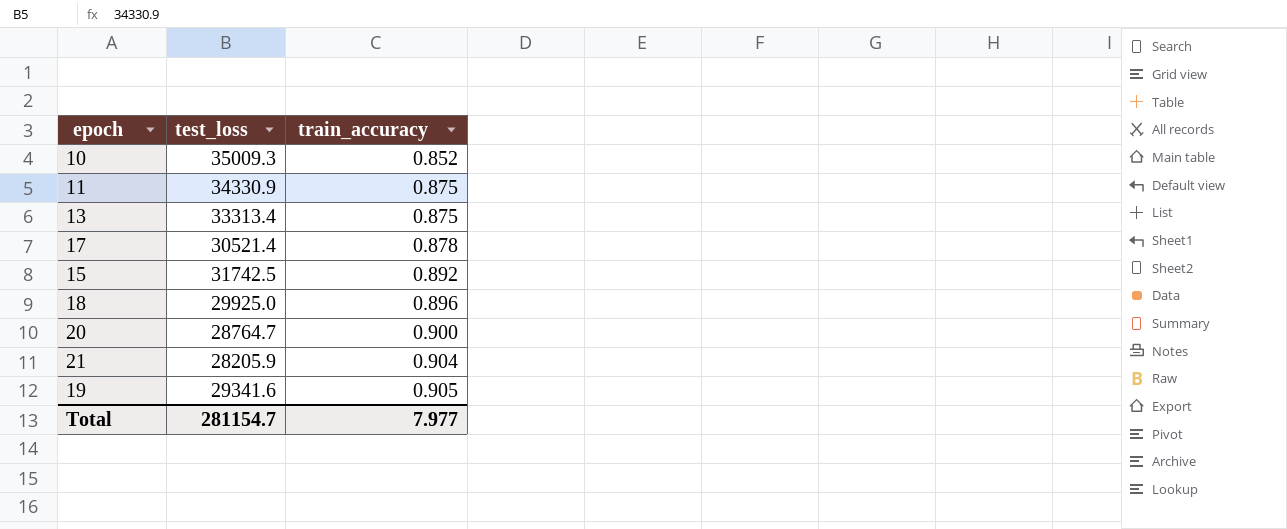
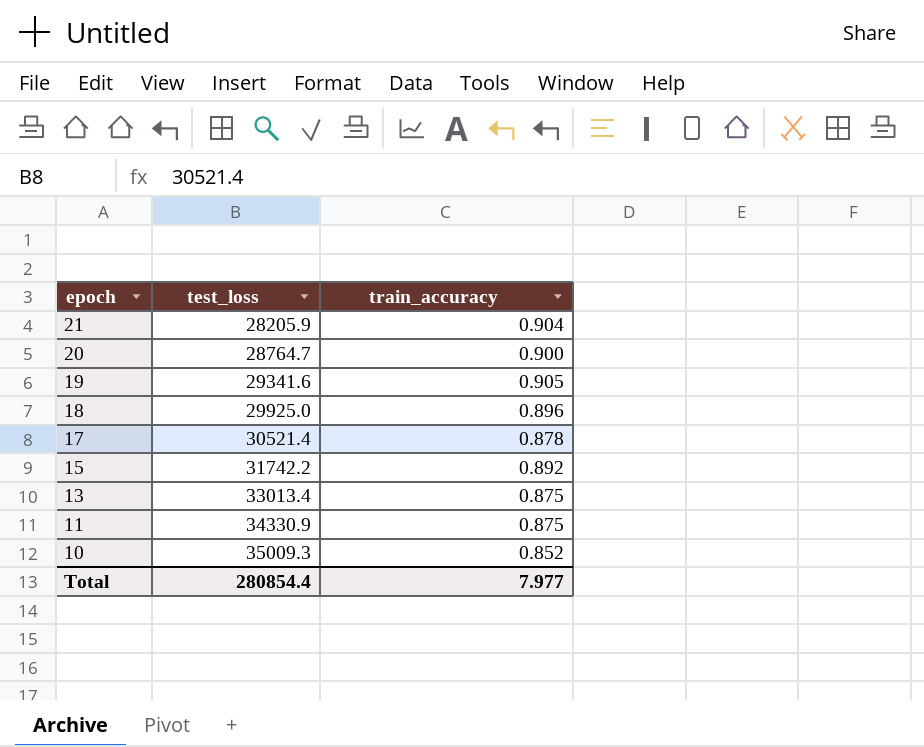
row order: train_accuracy ascending -> epoch descending
15 | test_loss: 31742.5 -> 31742.2
13 | test_loss: 33313.4 -> 33013.4
Total | test_loss: 281154.7 -> 280854.4

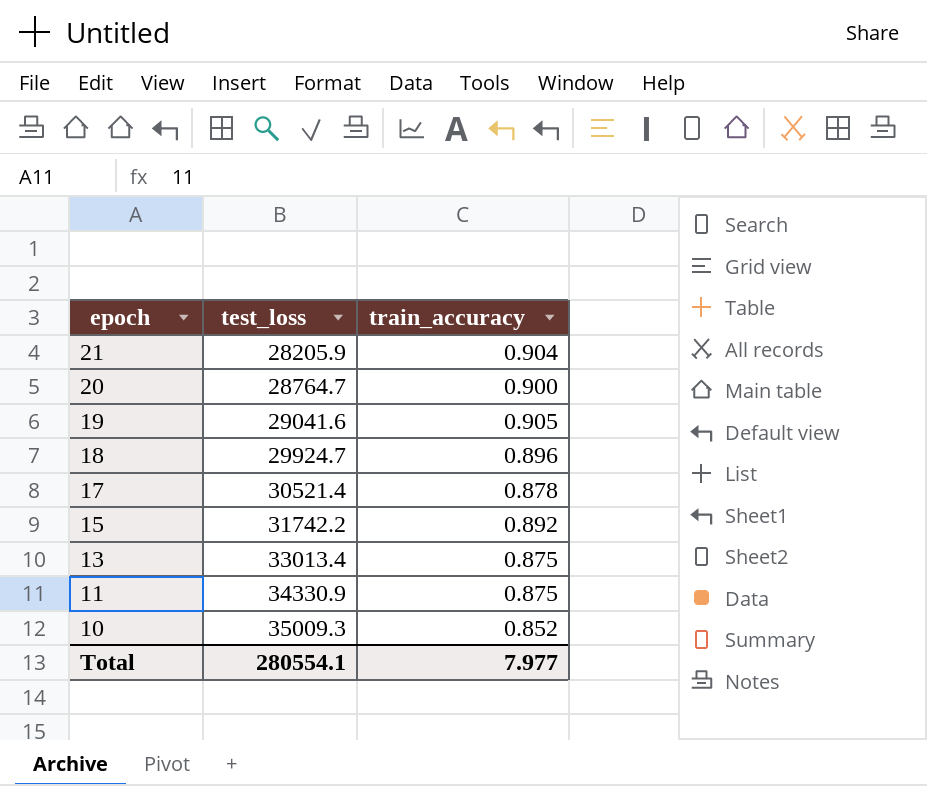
19 | test_loss: 29341.6 -> 29041.6
18 | test_loss: 29925.0 -> 29924.7
Total | test_loss: 280854.4 -> 280554.1

